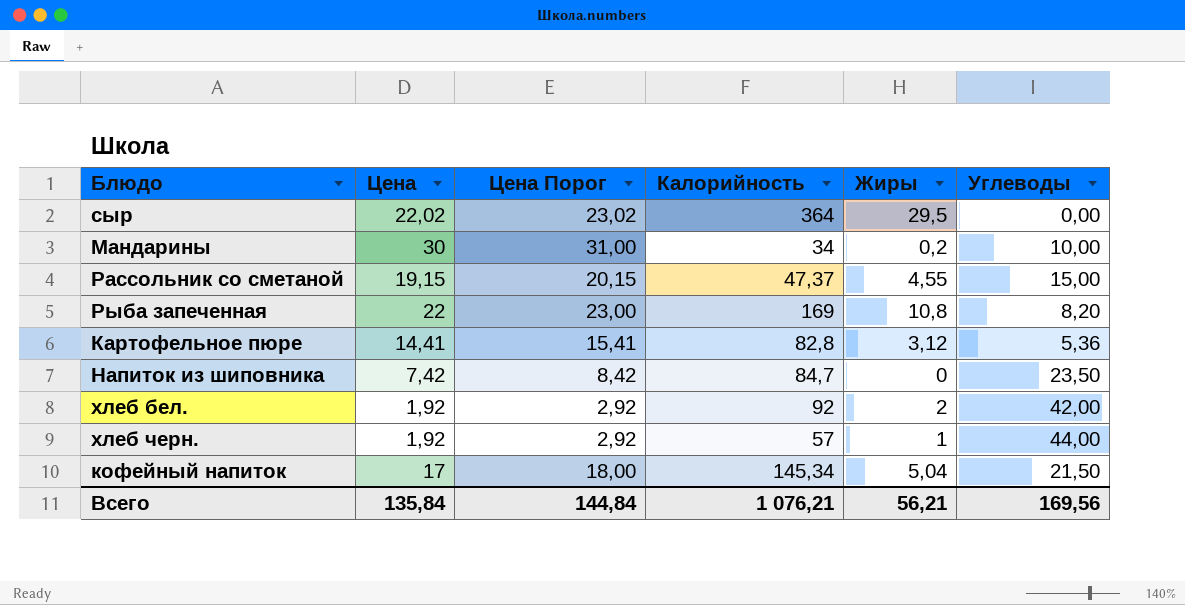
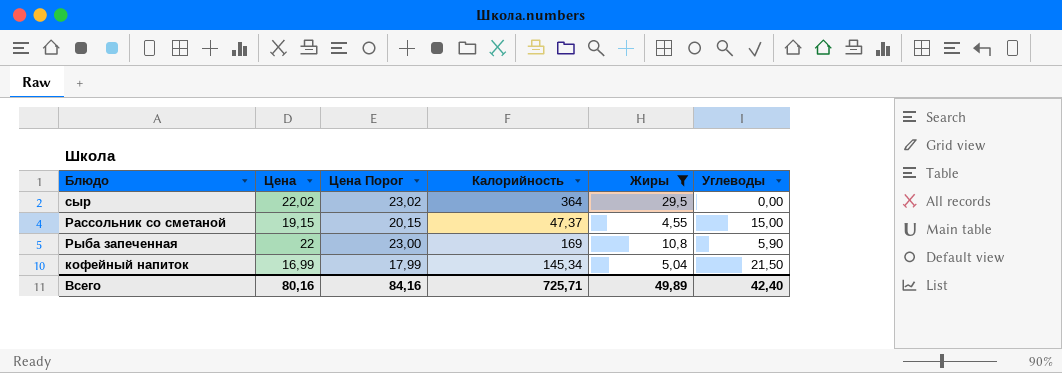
filter: none -> Жиры >= 4,55
Рыба запеченная | Углеводы: 8,20 -> 5,90
кофейный напиток | Цена: 17 -> 16,99
кофейный напиток | Цена Порог: 18,00 -> 17,99
Всего | Цена: 135,84 -> 80,16
Всего | Цена Порог: 144,84 -> 84,16
Всего | Калорийность: 1 076,21 -> 725,71
Всего | Жиры: 56,21 -> 49,89
Всего | Углеводы: 169,56 -> 42,40

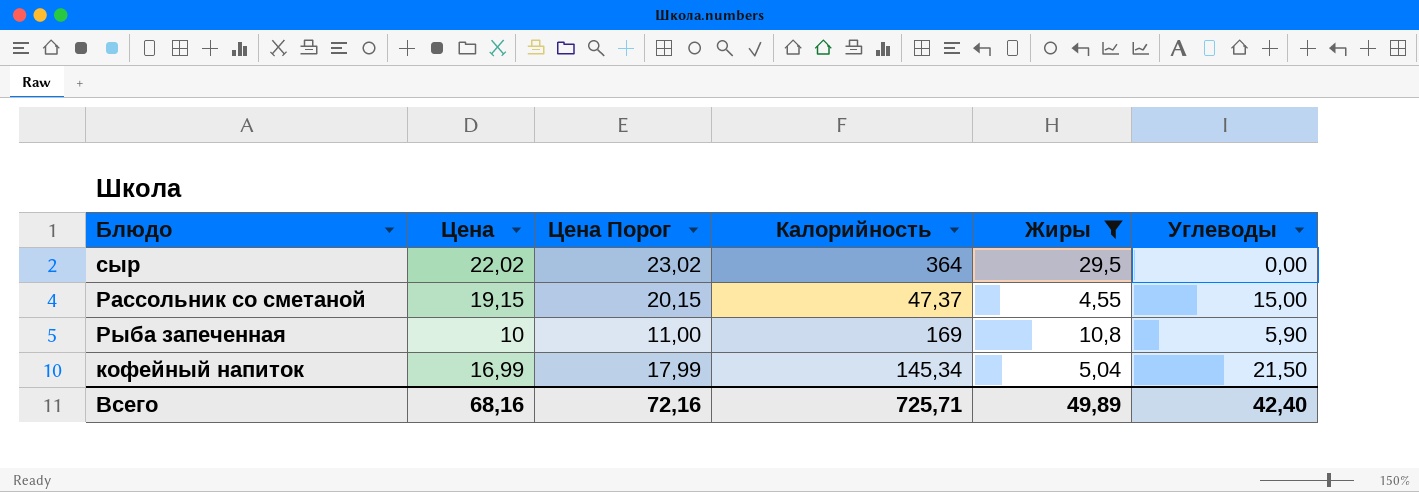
Рыба запеченная | Цена: 22 -> 10
Рыба запеченная | Цена Порог: 23,00 -> 11,00
Всего | Цена: 80,16 -> 68,16
Всего | Цена Порог: 84,16 -> 72,16

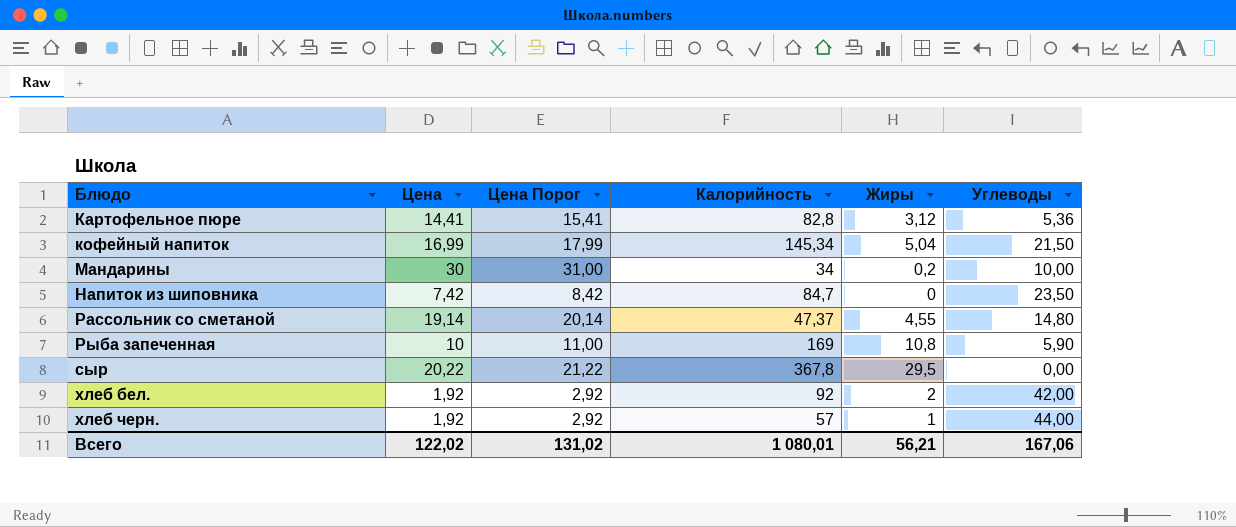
filter: Жиры >= 4,55 -> none
row order: none -> Блюдо ascending
Рассольник со сметаной | Цена: 19,15 -> 19,14
Рассольник со сметаной | Цена Порог: 20,15 -> 20,14
Рассольник со сметаной | Углеводы: 15,00 -> 14,80
сыр | Цена: 22,02 -> 20,22
сыр | Цена Порог: 23,02 -> 21,22
сыр | Калорийность: 364 -> 367,8
Всего | Цена: 68,16 -> 122,02
Всего | Цена Порог: 72,16 -> 131,02
Всего | Калорийность: 725,71 -> 1 080,01
Всего | Жиры: 49,89 -> 56,21
Всего | Углеводы: 42,40 -> 167,06

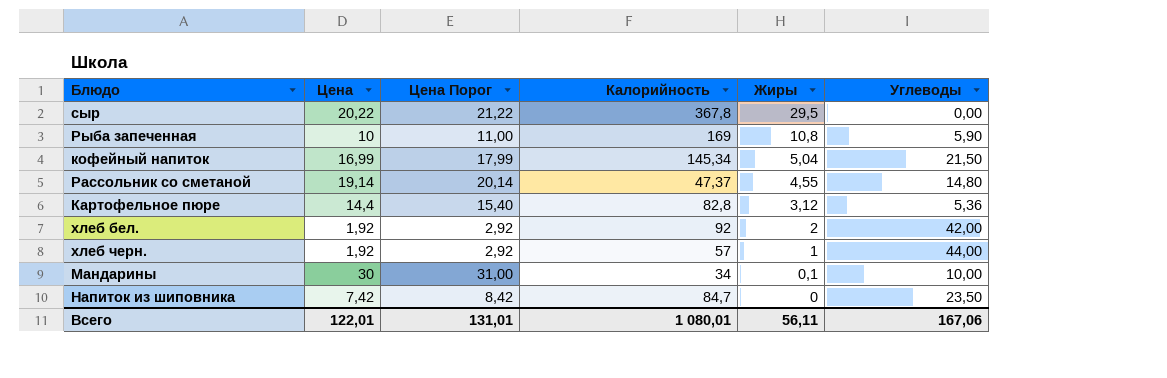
row order: Блюдо ascending -> Жиры descending
Картофельное пюре | Цена: 14,41 -> 14,4
Картофельное пюре | Цена Порог: 15,41 -> 15,40
Мандарины | Жиры: 0,2 -> 0,1
Всего | Цена: 122,02 -> 122,01
Всего | Цена Порог: 131,02 -> 131,01
Всего | Жиры: 56,21 -> 56,11

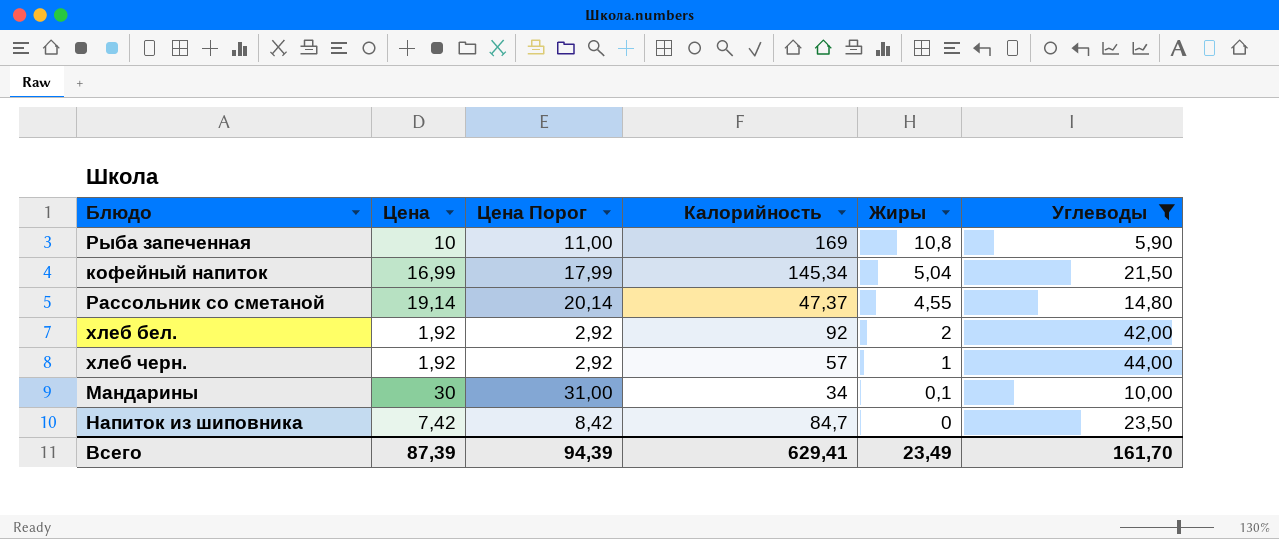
filter: none -> Углеводы >= 5,90
Всего | Цена: 122,01 -> 87,39
Всего | Цена Порог: 131,01 -> 94,39
Всего | Калорийность: 1 080,01 -> 629,41
Всего | Жиры: 56,11 -> 23,49
Всего | Углеводы: 167,06 -> 161,70

